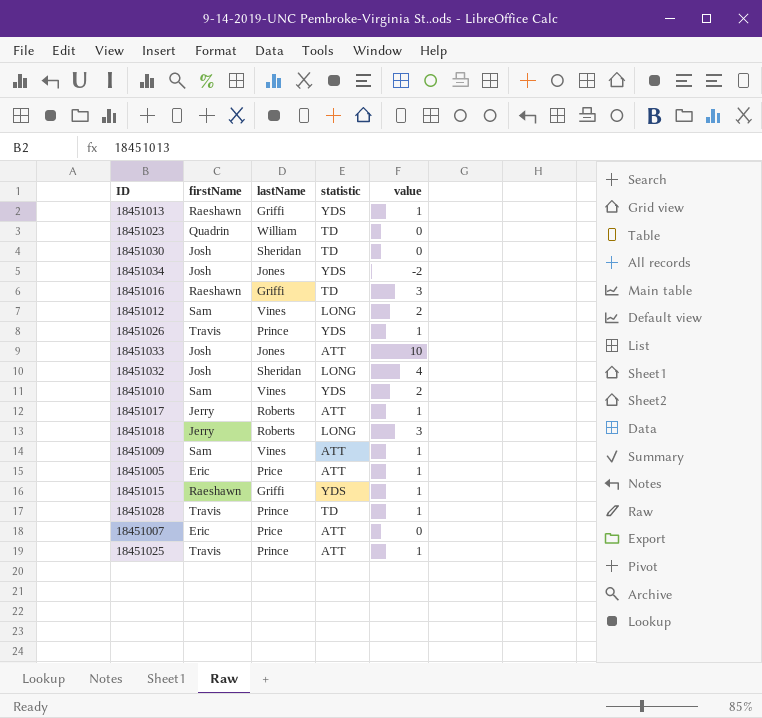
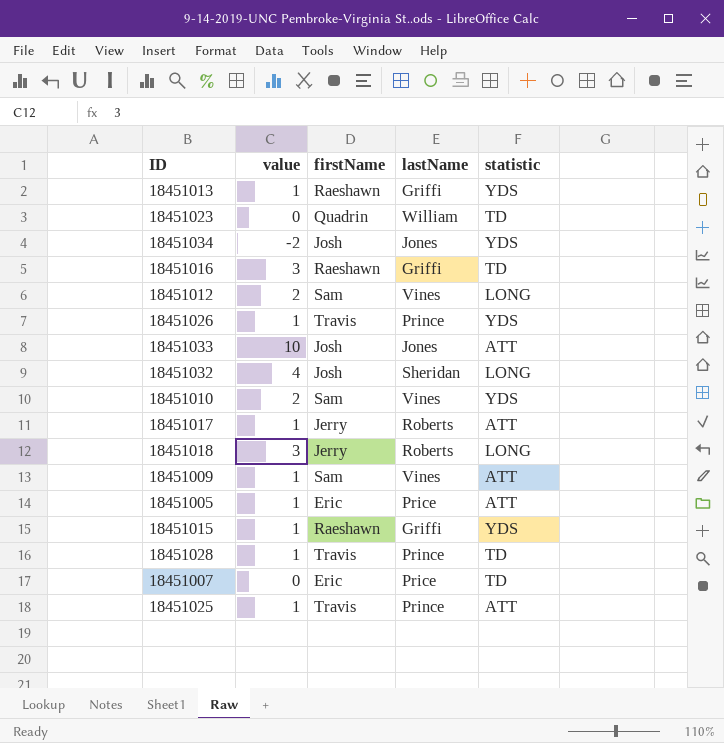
column value | position: 5 -> 2
row 18451030: Josh | Sheridan | TD | 0 -> none
18451007 | statistic: ATT -> TD

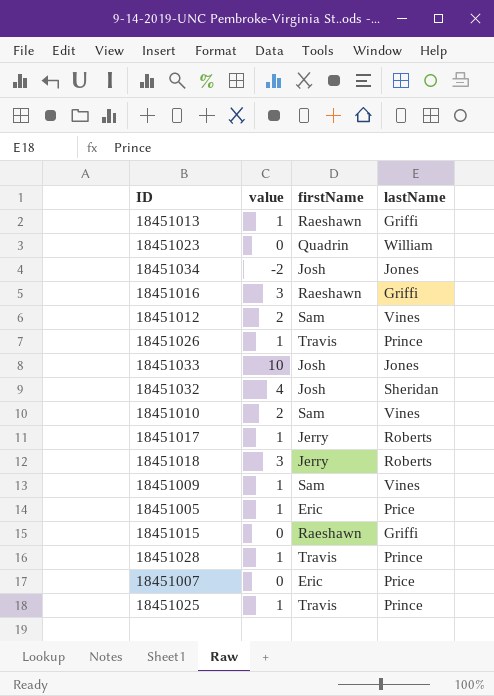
column statistic | position: 5 -> none
18451015 | value: 1 -> 0

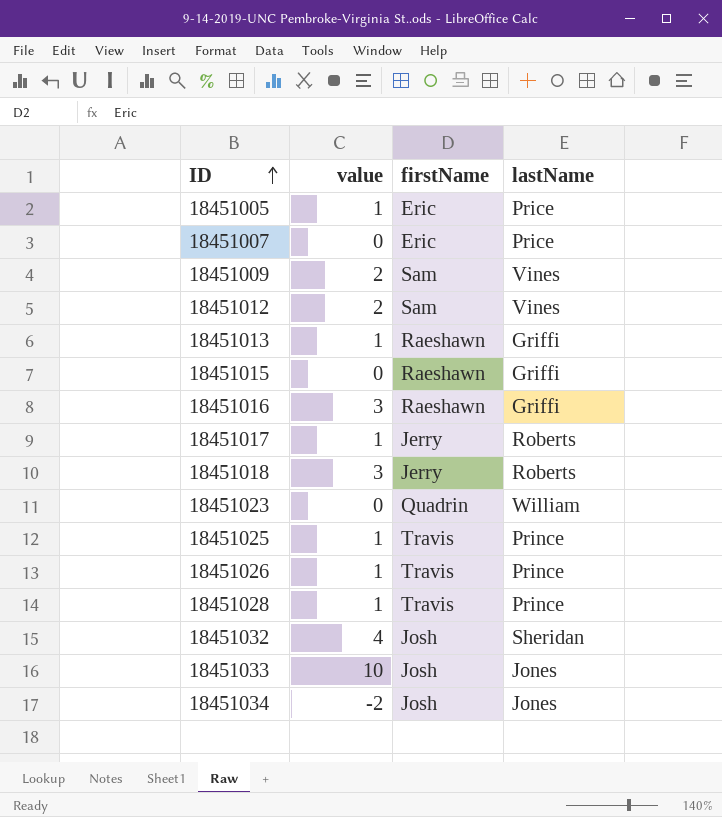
row order: none -> ID ascending
row 18451010: 2 | Sam | Vines -> none
18451009 | value: 1 -> 2

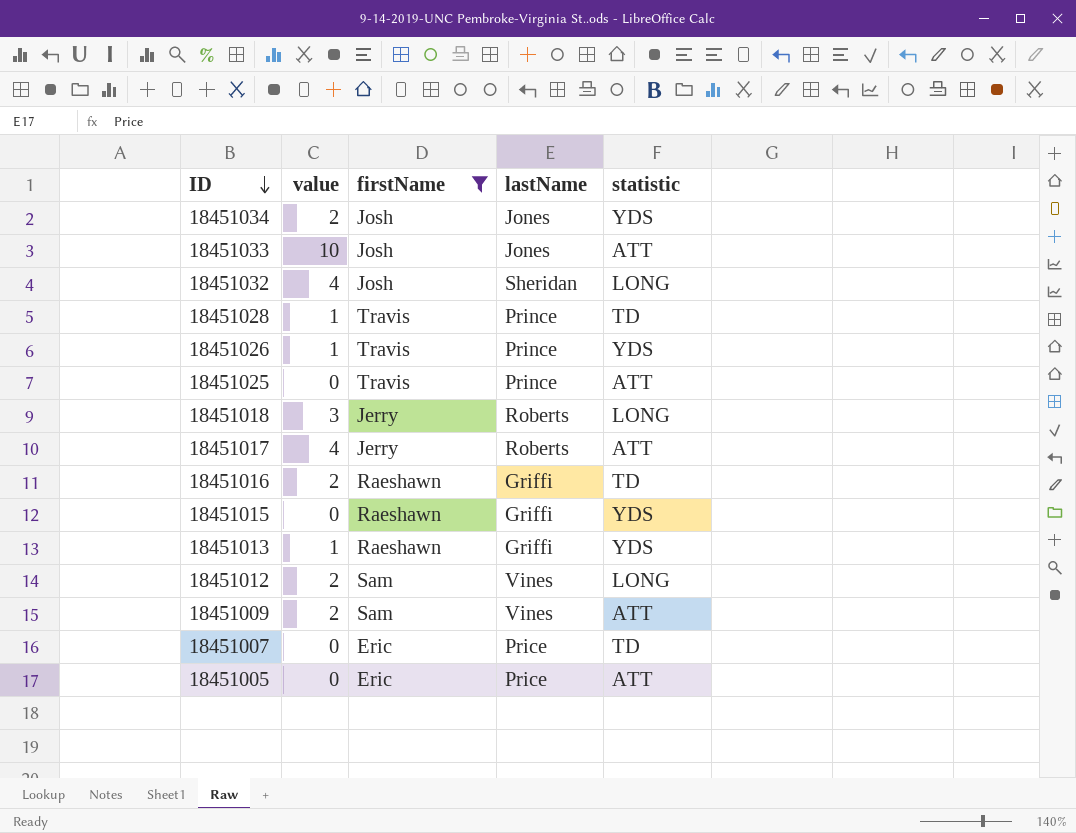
filter: none -> firstName != Quadrin
row order: ID ascending -> ID descending
column statistic | position: none -> 5
18451034 | value: -2 -> 2
18451025 | value: 1 -> 0
18451017 | value: 1 -> 4
18451016 | value: 3 -> 2
18451005 | value: 1 -> 0

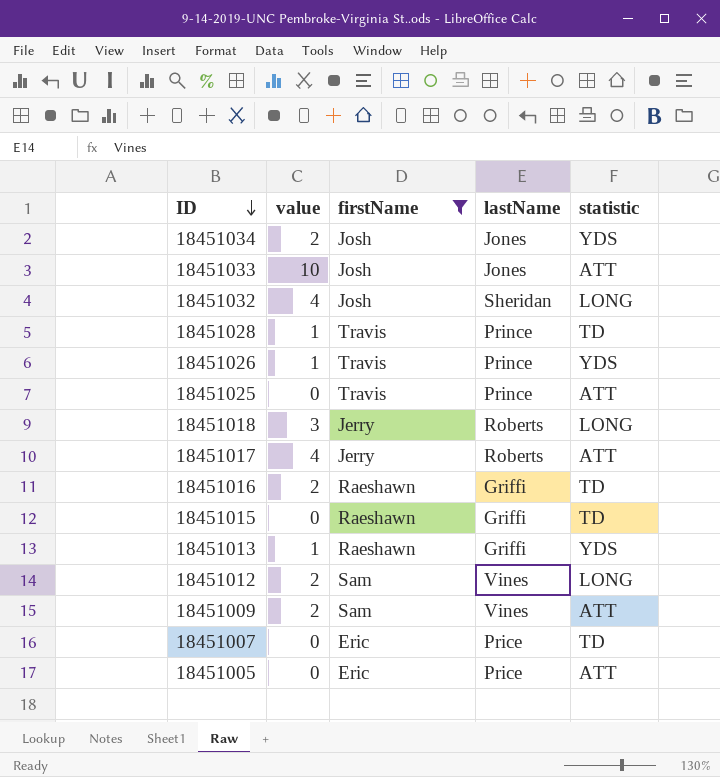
18451015 | statistic: YDS -> TD

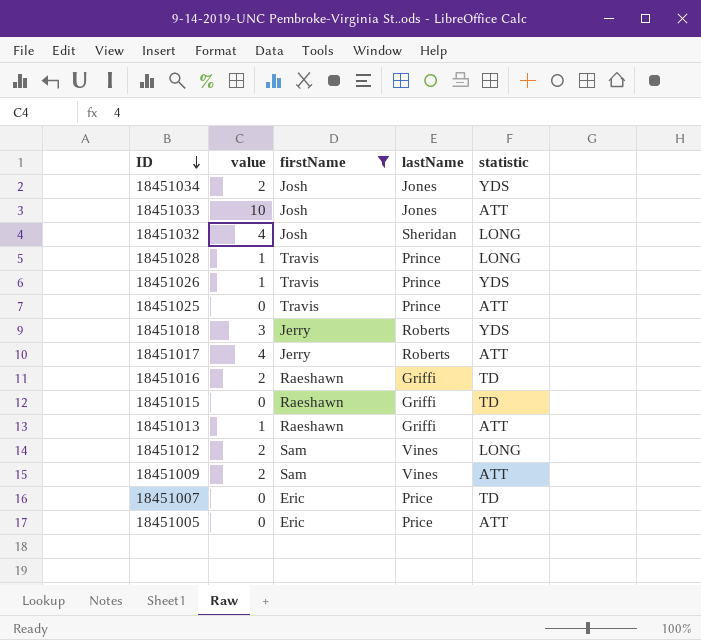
18451028 | statistic: TD -> LONG
18451018 | statistic: LONG -> YDS
18451013 | statistic: YDS -> ATT

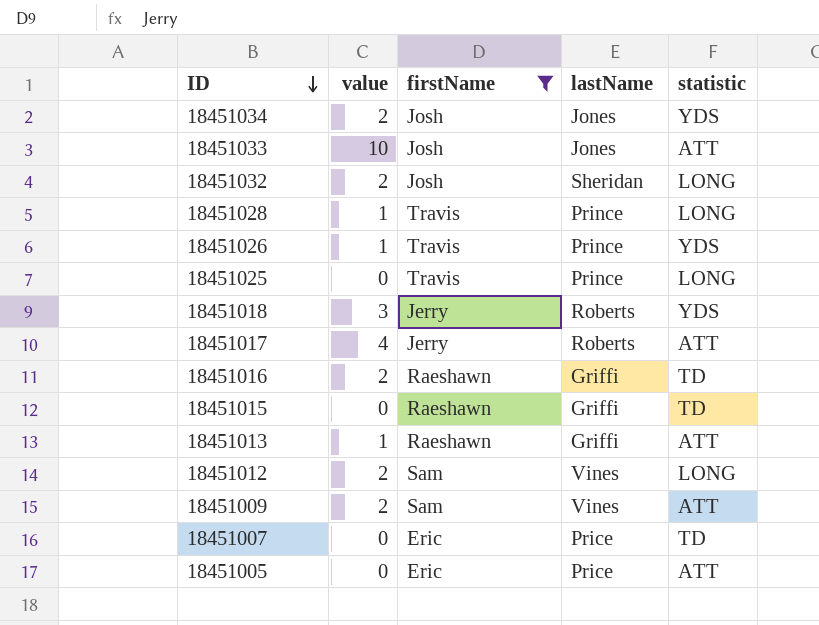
18451032 | value: 4 -> 2
18451025 | statistic: ATT -> LONG

